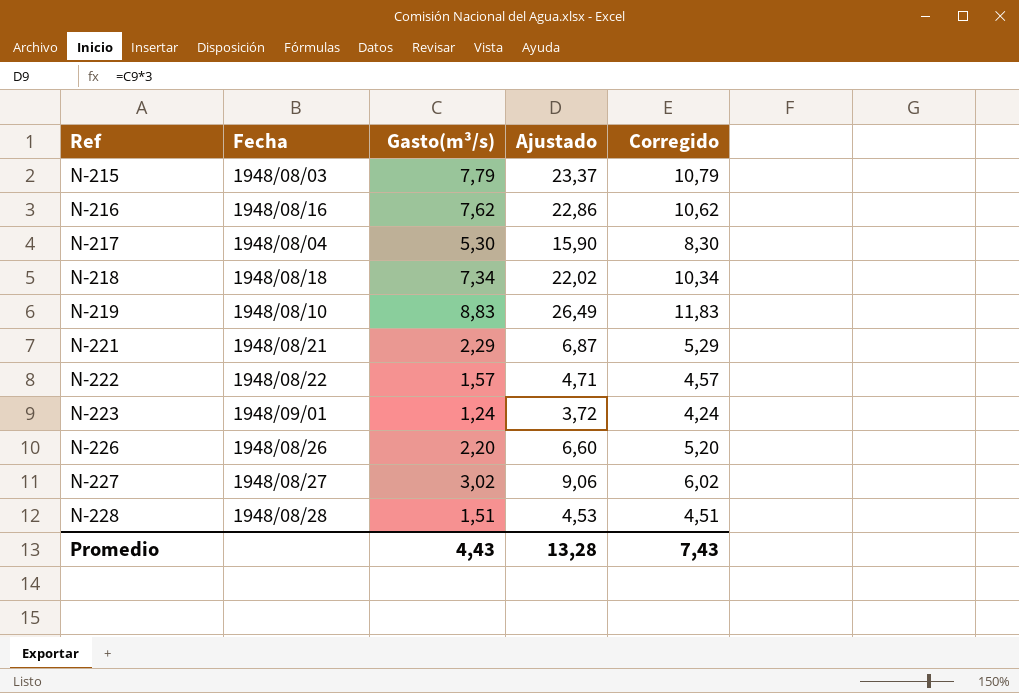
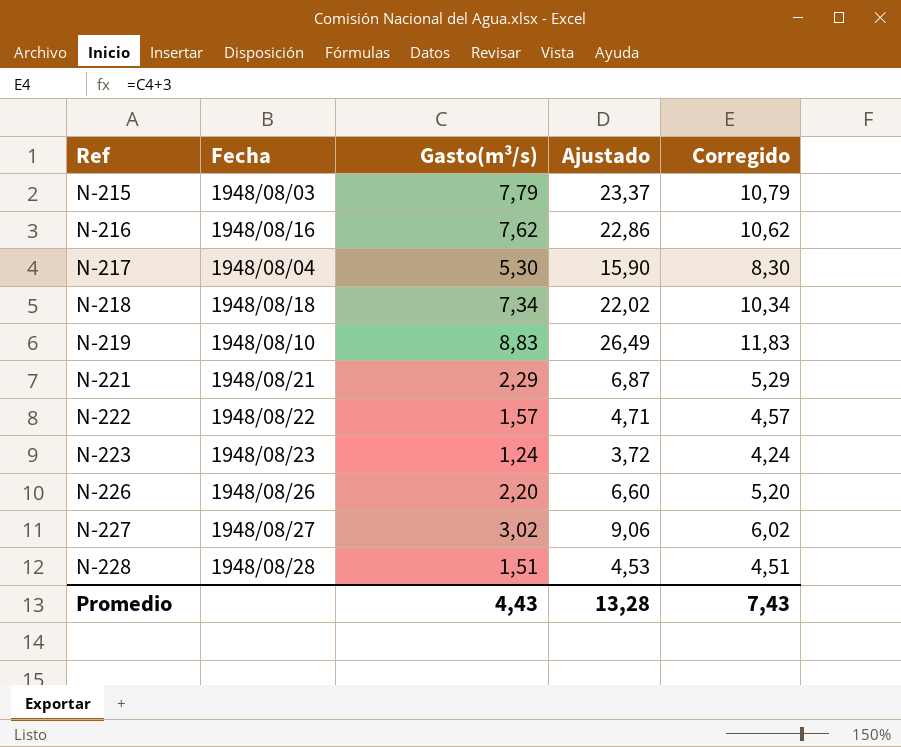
N-223 | Fecha: 1948/09/01 -> 1948/08/23

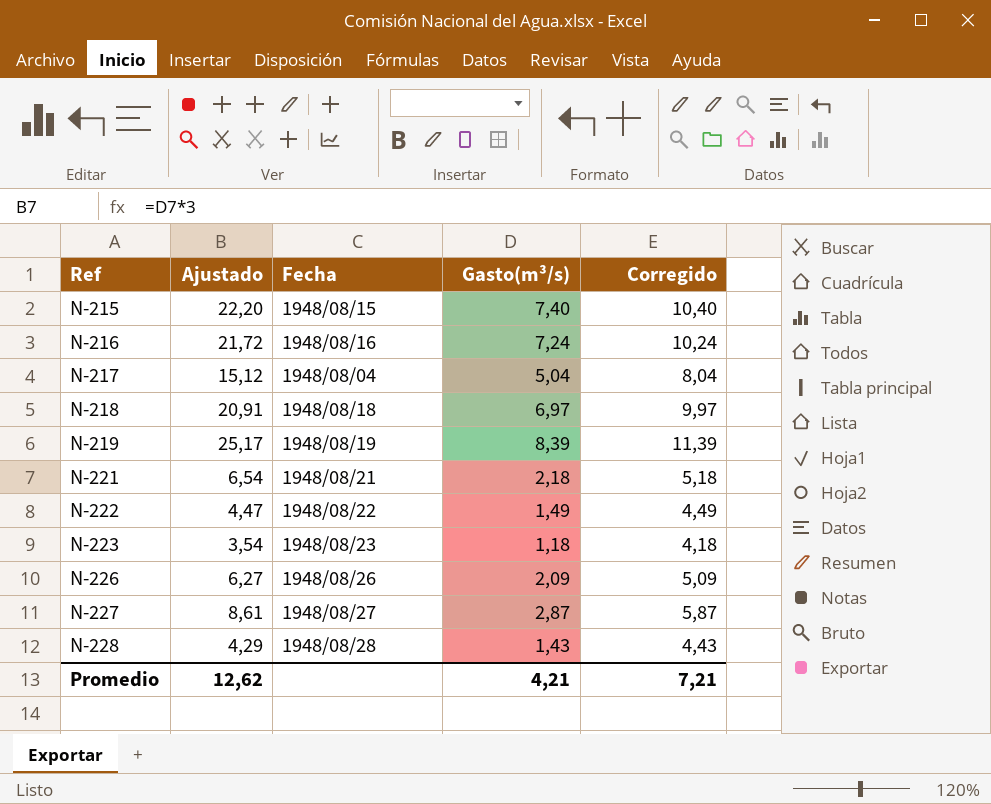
column Ajustado | position: 4 -> 2
N-215 | Ajustado: 23,37 -> 22,20
N-215 | Fecha: 1948/08/03 -> 1948/08/15
N-215 | Gasto(m³/s): 7,79 -> 7,40
N-215 | Corregido: 10,79 -> 10,40
N-216 | Ajustado: 22,86 -> 21,72
N-216 | Gasto(m³/s): 7,62 -> 7,24
N-216 | Corregido: 10,62 -> 10,24
N-217 | Ajustado: 15,90 -> 15,12
N-217 | Gasto(m³/s): 5,30 -> 5,04
N-217 | Corregido: 8,30 -> 8,04
N-218 | Ajustado: 22,02 -> 20,91
N-218 | Gasto(m³/s): 7,34 -> 6,97
N-218 | Corregido: 10,34 -> 9,97
N-219 | Ajustado: 26,49 -> 25,17
N-219 | Fecha: 1948/08/10 -> 1948/08/19
N-219 | Gasto(m³/s): 8,83 -> 8,39
N-219 | Corregido: 11,83 -> 11,39
N-221 | Ajustado: 6,87 -> 6,54
N-221 | Gasto(m³/s): 2,29 -> 2,18
N-221 | Corregido: 5,29 -> 5,18
N-222 | Ajustado: 4,71 -> 4,47
N-222 | Gasto(m³/s): 1,57 -> 1,49
N-222 | Corregido: 4,57 -> 4,49
N-223 | Ajustado: 3,72 -> 3,54
N-223 | Gasto(m³/s): 1,24 -> 1,18
N-223 | Corregido: 4,24 -> 4,18
N-226 | Ajustado: 6,60 -> 6,27
N-226 | Gasto(m³/s): 2,20 -> 2,09
N-226 | Corregido: 5,20 -> 5,09
N-227 | Ajustado: 9,06 -> 8,61
N-227 | Gasto(m³/s): 3,02 -> 2,87
N-227 | Corregido: 6,02 -> 5,87
N-228 | Ajustado: 4,53 -> 4,29
N-228 | Gasto(m³/s): 1,51 -> 1,43
N-228 | Corregido: 4,51 -> 4,43
Promedio | Ajustado: 13,28 -> 12,62
Promedio | Gasto(m³/s): 4,43 -> 4,21
Promedio | Corregido: 7,43 -> 7,21

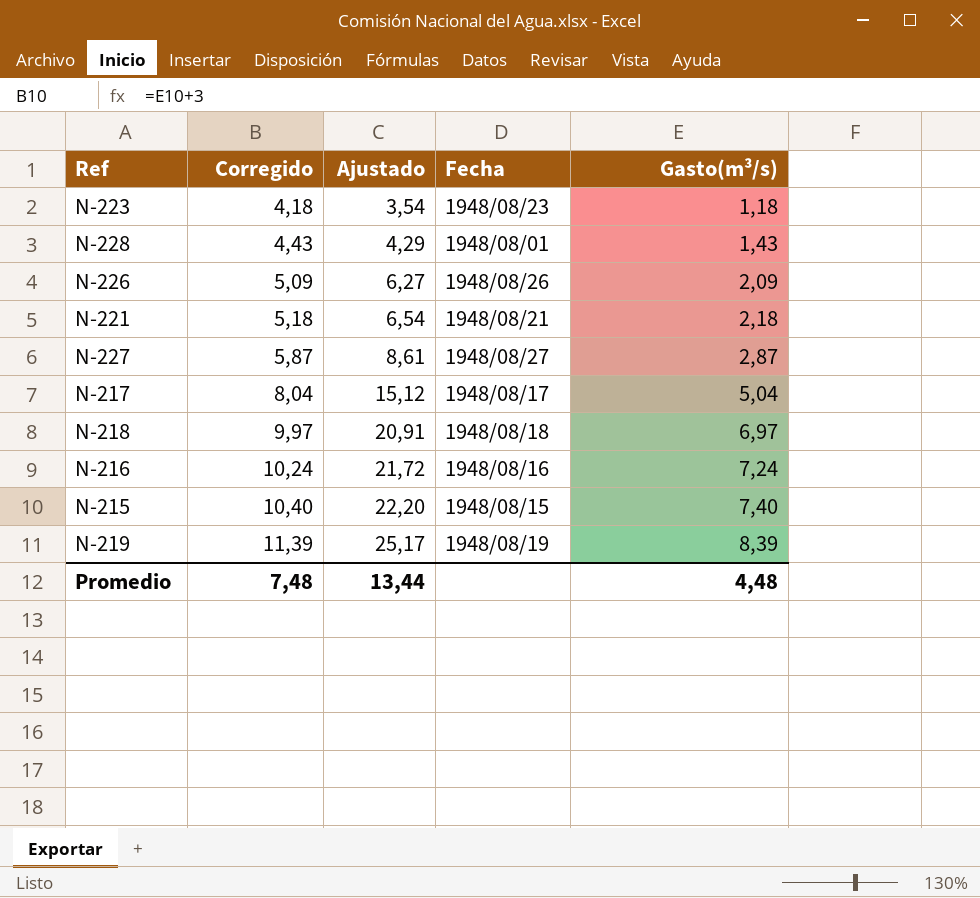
row order: Ref ascending -> Corregido ascending
column Corregido | position: 5 -> 2
row N-222: 4,47 | 1948/08/22 | 1,49 | 4,49 -> none
N-228 | Fecha: 1948/08/28 -> 1948/08/01
N-217 | Fecha: 1948/08/04 -> 1948/08/17
Promedio | Corregido: 7,21 -> 7,48
Promedio | Ajustado: 12,62 -> 13,44
Promedio | Gasto(m³/s): 4,21 -> 4,48

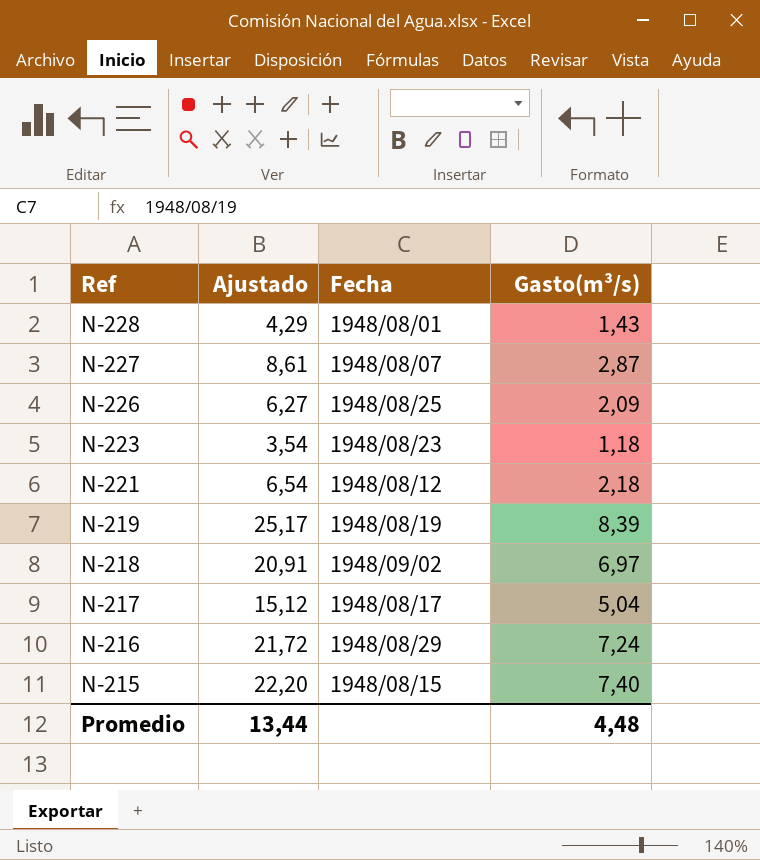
row order: Corregido ascending -> Ref descending
column Corregido | formula: [Gasto(m³/s)] + 3 -> none
N-227 | Fecha: 1948/08/27 -> 1948/08/07
N-226 | Fecha: 1948/08/26 -> 1948/08/25
N-221 | Fecha: 1948/08/21 -> 1948/08/12
N-218 | Fecha: 1948/08/18 -> 1948/09/02
N-216 | Fecha: 1948/08/16 -> 1948/08/29

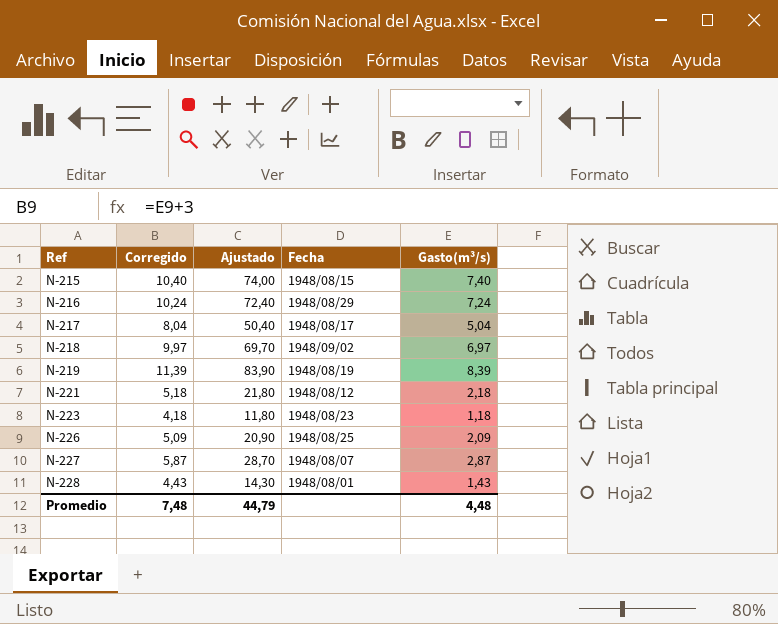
row order: Ref descending -> Ref ascending
column Corregido | formula: none -> [Gasto(m³/s)] + 3
column Ajustado | formula: [Gasto(m³/s)] * 3 -> [Gasto(m³/s)] * 10
Promedio | Ajustado: 13,44 -> 44,79

